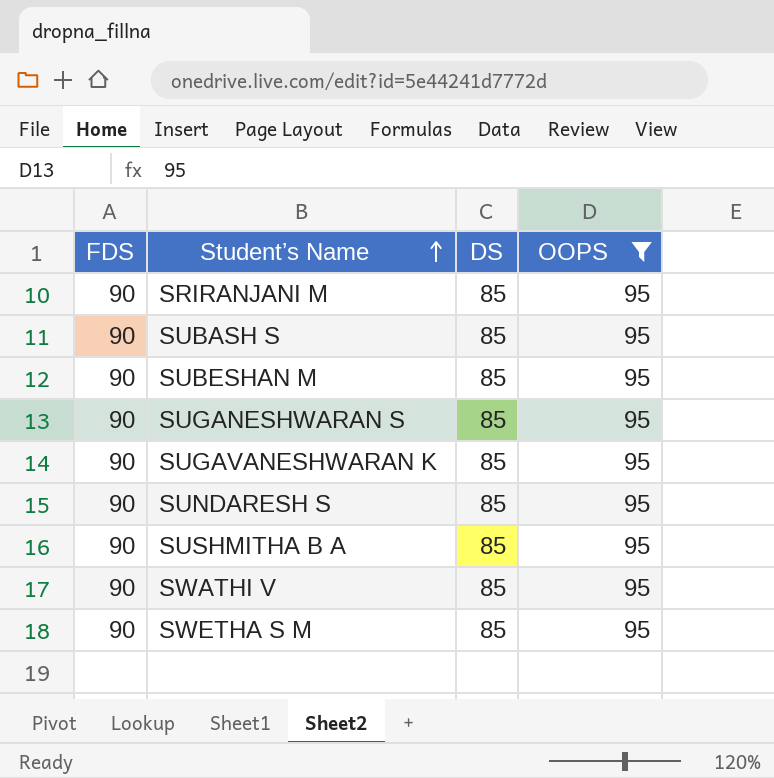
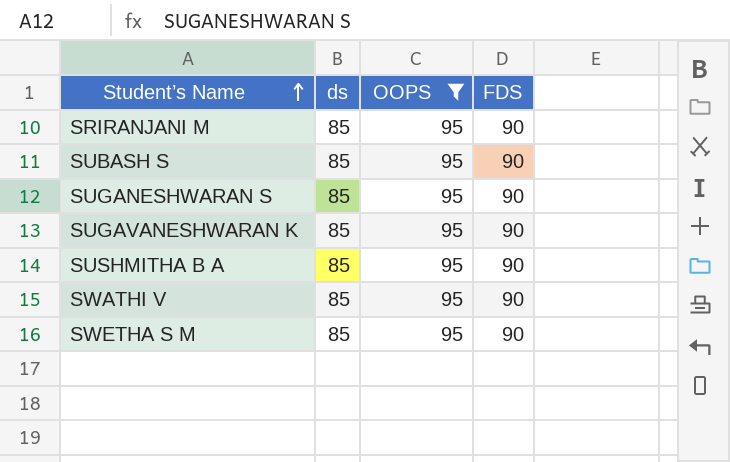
column name: DS -> ds
column FDS | position: 1 -> 4
row SUBESHAN M: 90 | 85 | 95 -> none
row SUNDARESH S: 90 | 85 | 95 -> none

